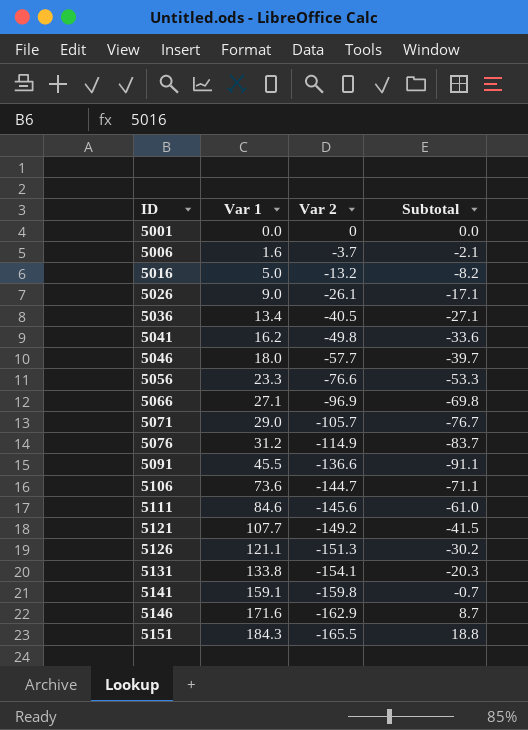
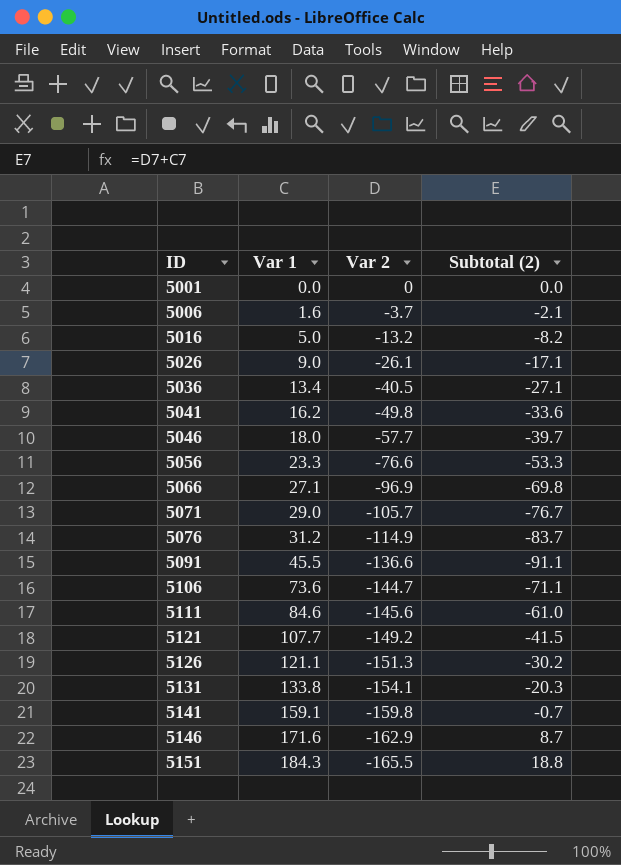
column name: Subtotal -> Subtotal (2)

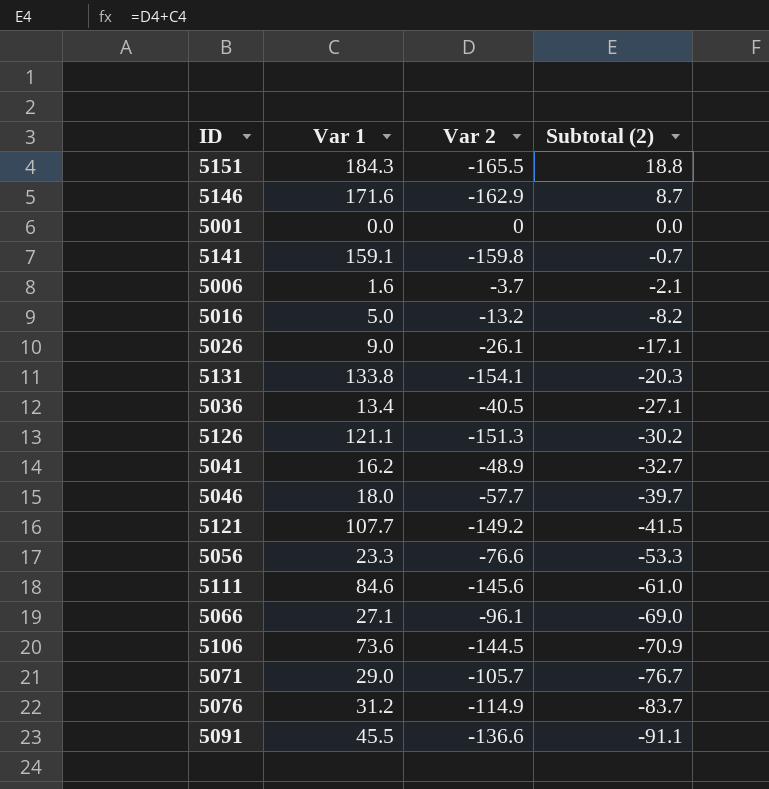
row order: ID ascending -> Subtotal (2) descending
5041 | Var 2: -49.8 -> -48.9
5041 | Subtotal (2): -33.6 -> -32.7
5066 | Var 2: -96.9 -> -96.1
5066 | Subtotal (2): -69.8 -> -69.0
5106 | Var 2: -144.7 -> -144.5
5106 | Subtotal (2): -71.1 -> -70.9

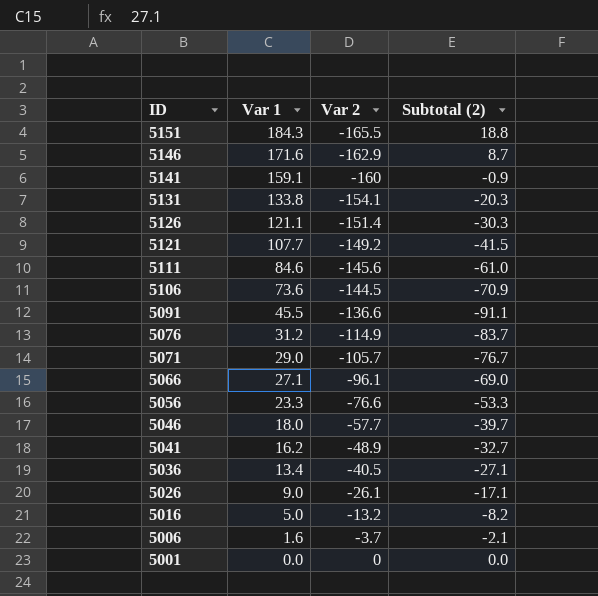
row order: Subtotal (2) descending -> ID descending
5141 | Var 2: -159.8 -> -160
5141 | Subtotal (2): -0.7 -> -0.9
5126 | Var 2: -151.3 -> -151.4
5126 | Subtotal (2): -30.2 -> -30.3

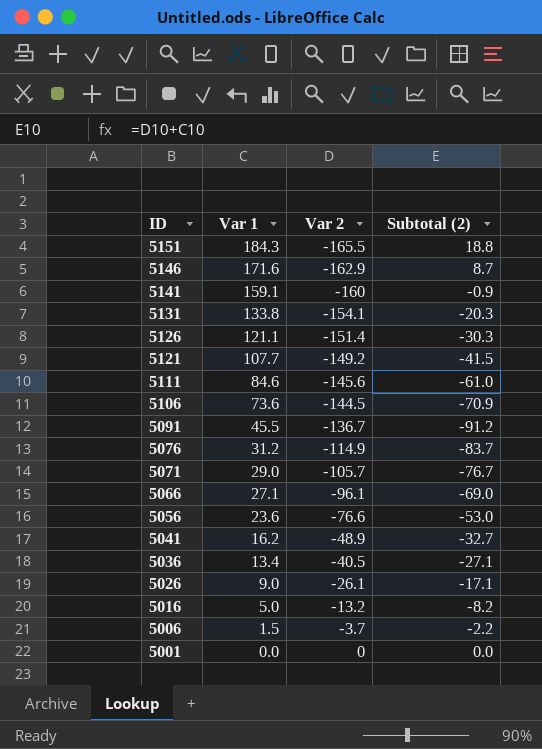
row 5046: 18.0 | -57.7 | -39.7 -> none
5091 | Var 2: -136.6 -> -136.7
5091 | Subtotal (2): -91.1 -> -91.2
5056 | Var 1: 23.3 -> 23.6
5056 | Subtotal (2): -53.3 -> -53.0
5006 | Var 1: 1.6 -> 1.5
5006 | Subtotal (2): -2.1 -> -2.2

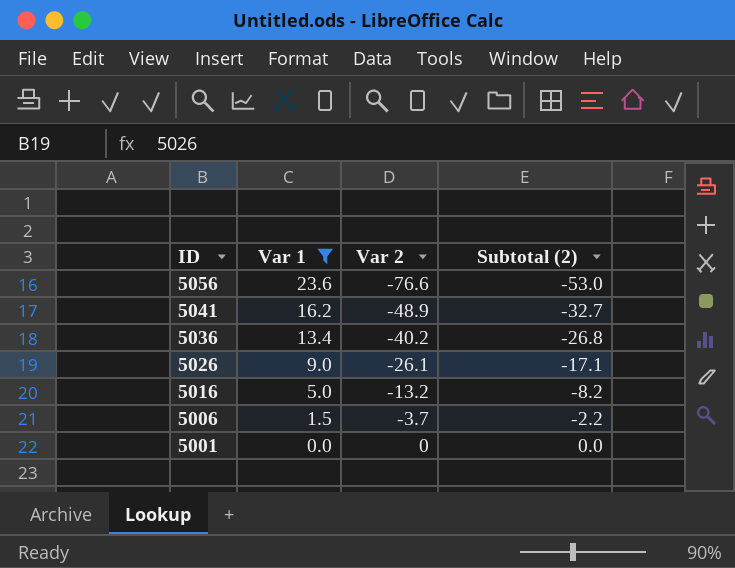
filter: none -> Var 1 <= 23.6
5036 | Var 2: -40.5 -> -40.2
5036 | Subtotal (2): -27.1 -> -26.8

